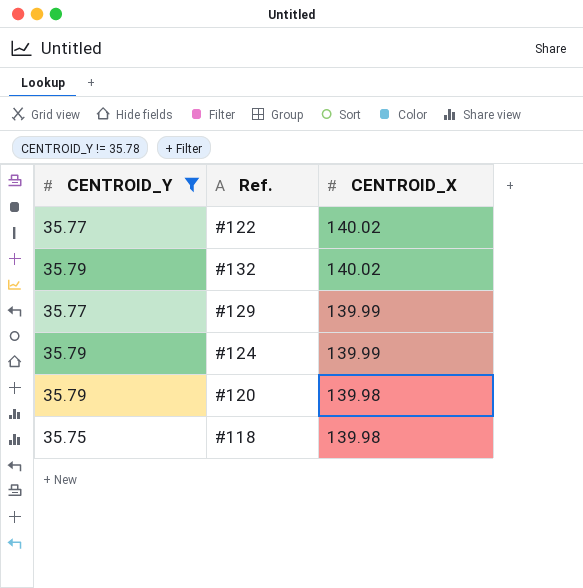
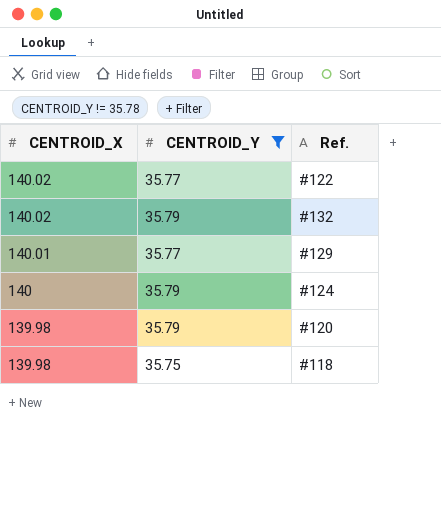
column CENTROID_X | position: 3 -> 1
#129 | CENTROID_X: 139.99 -> 140.01
#124 | CENTROID_X: 139.99 -> 140

